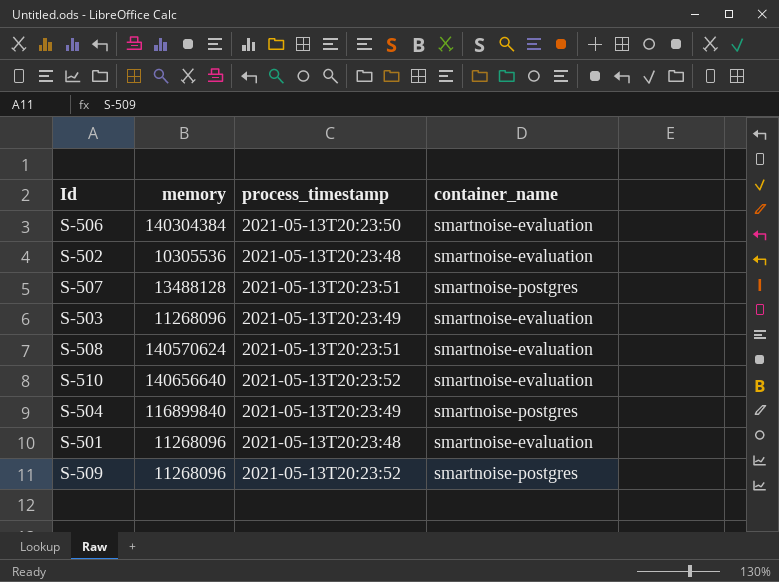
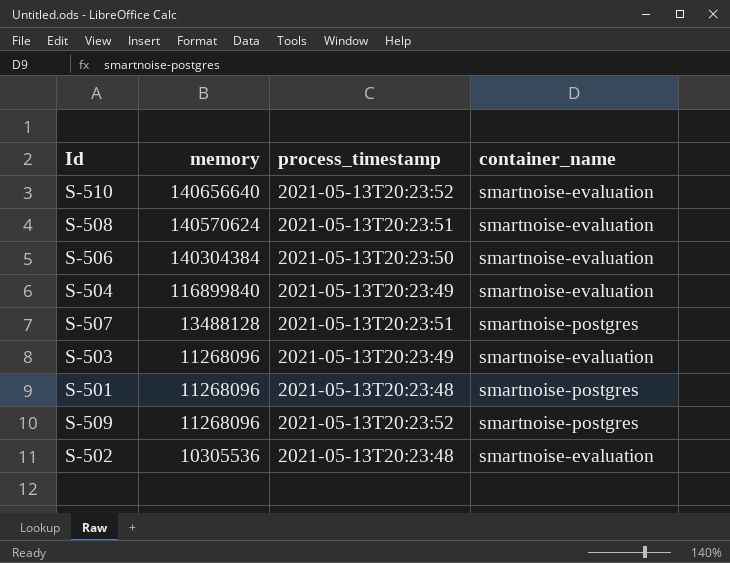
row order: none -> memory descending
S-504 | container_name: smartnoise-postgres -> smartnoise-evaluation
S-501 | container_name: smartnoise-evaluation -> smartnoise-postgres

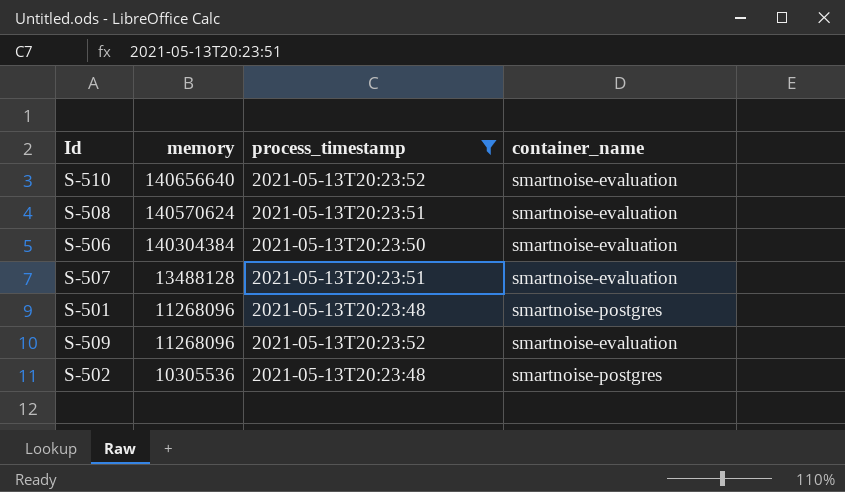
filter: none -> process_timestamp != 2021-05-13T20:23:49
S-507 | container_name: smartnoise-postgres -> smartnoise-evaluation
S-509 | container_name: smartnoise-postgres -> smartnoise-evaluation
S-502 | container_name: smartnoise-evaluation -> smartnoise-postgres

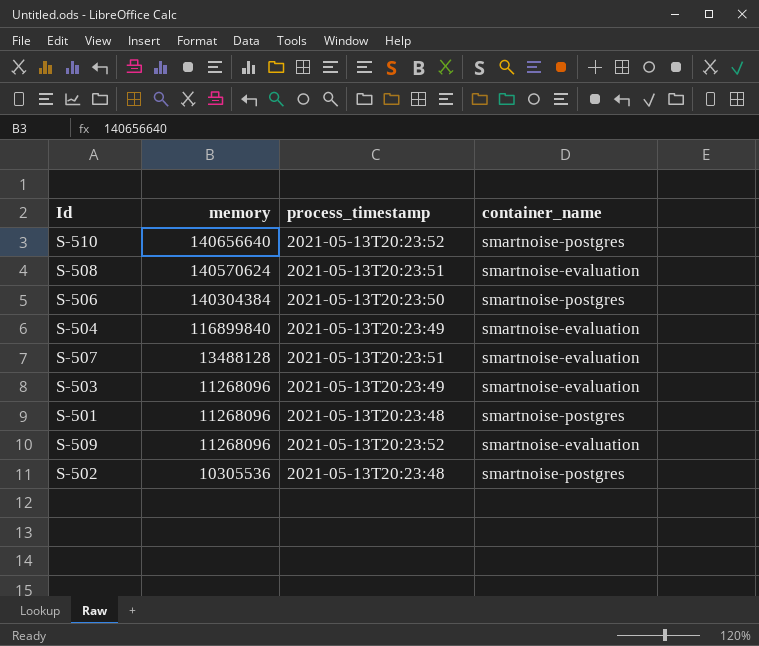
filter: process_timestamp != 2021-05-13T20:23:49 -> none
S-510 | container_name: smartnoise-evaluation -> smartnoise-postgres
S-506 | container_name: smartnoise-evaluation -> smartnoise-postgres

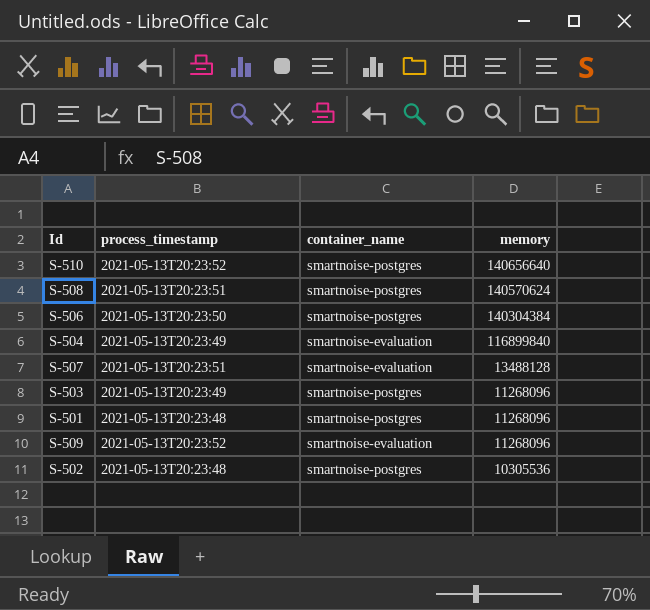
column memory | position: 2 -> 4
S-508 | container_name: smartnoise-evaluation -> smartnoise-postgres
S-503 | container_name: smartnoise-evaluation -> smartnoise-postgres

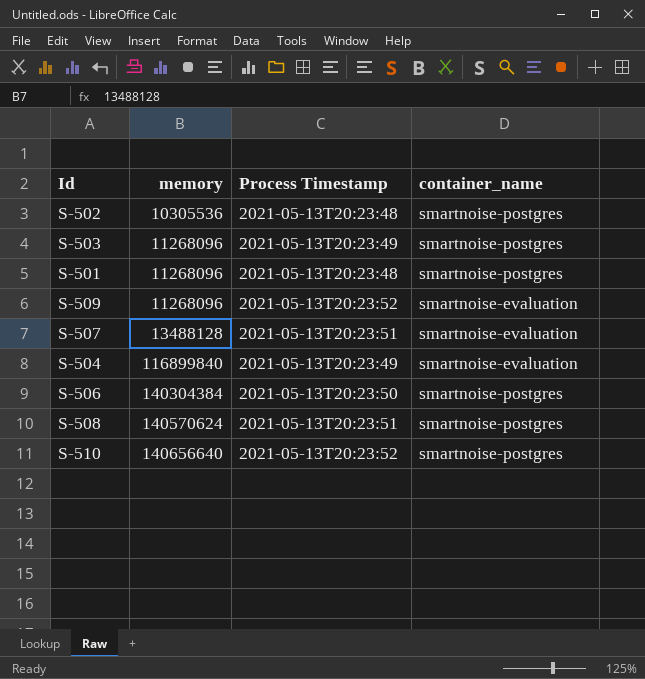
row order: memory descending -> memory ascending
column memory | position: 4 -> 2
column name: process_timestamp -> Process Timestamp

